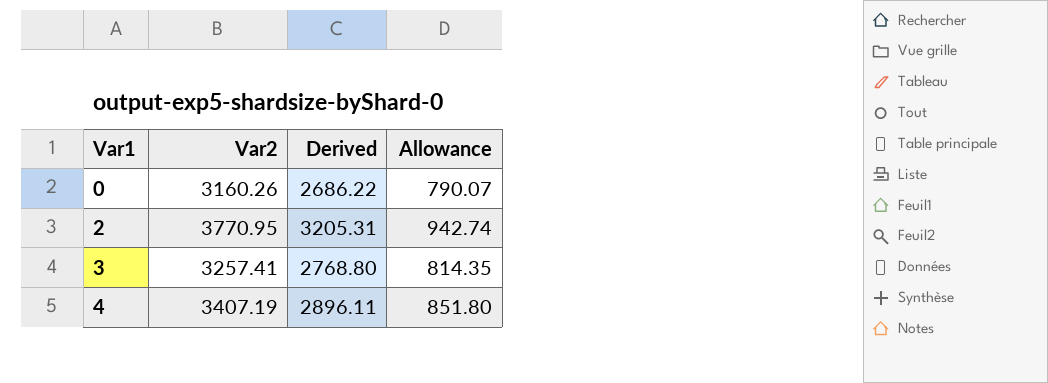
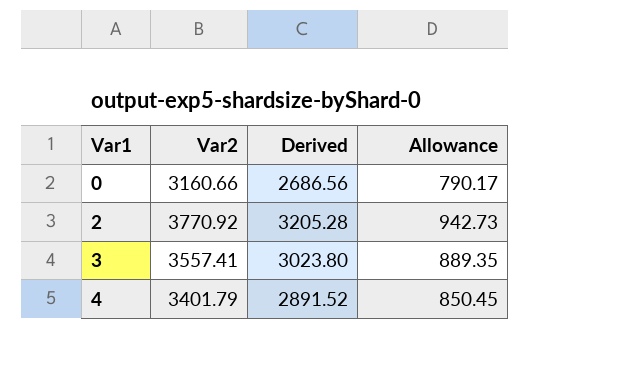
0 | Var2: 3160.26 -> 3160.66
0 | Derived: 2686.22 -> 2686.56
0 | Allowance: 790.07 -> 790.17
2 | Var2: 3770.95 -> 3770.92
2 | Derived: 3205.31 -> 3205.28
2 | Allowance: 942.74 -> 942.73
3 | Var2: 3257.41 -> 3557.41
3 | Derived: 2768.80 -> 3023.80
3 | Allowance: 814.35 -> 889.35
4 | Var2: 3407.19 -> 3401.79
4 | Derived: 2896.11 -> 2891.52
4 | Allowance: 851.80 -> 850.45

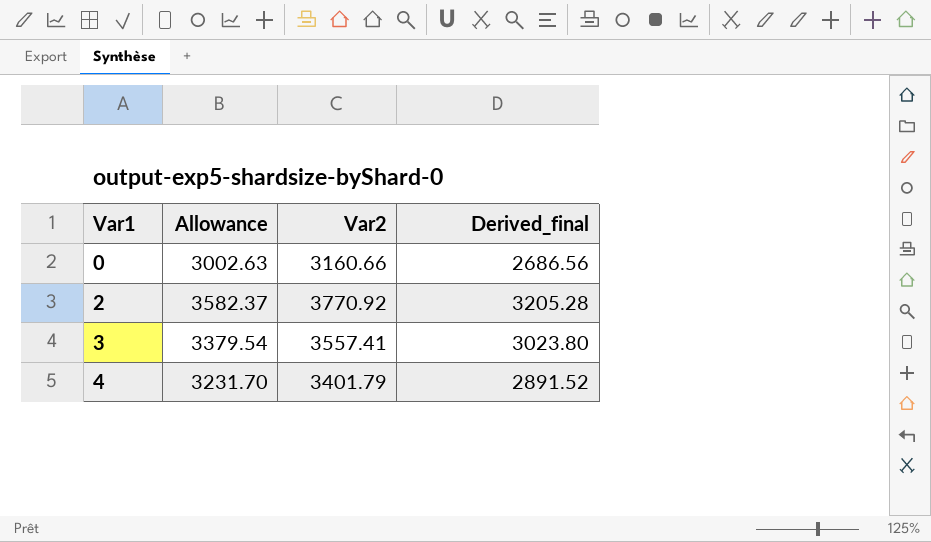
column Allowance | formula: [Var2] * 0.25 -> [Var2] * 0.95
column Allowance | position: 4 -> 2
column name: Derived -> Derived_final

